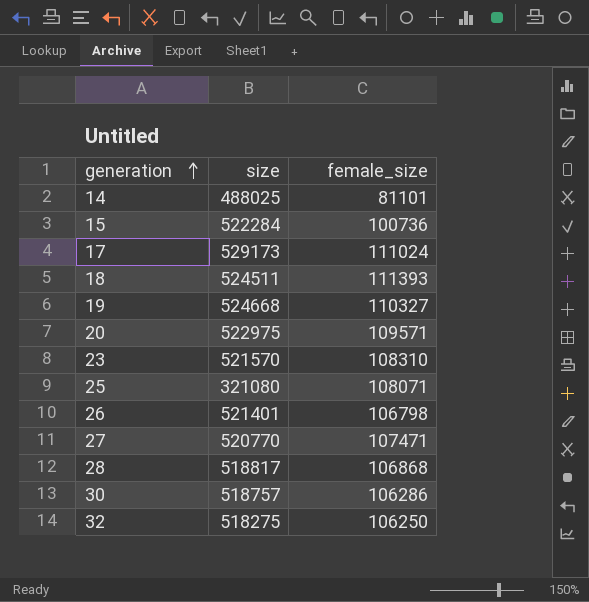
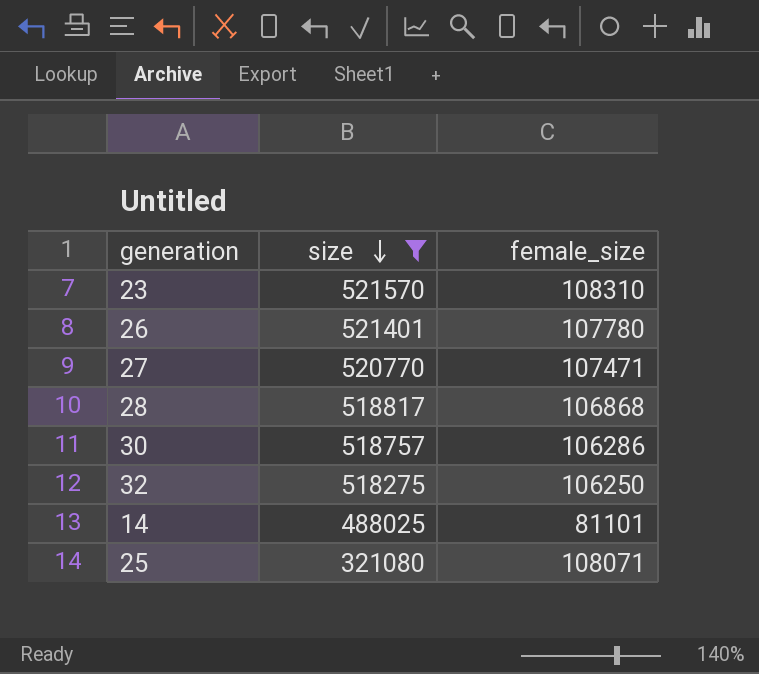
filter: none -> size <= 521570
row order: generation ascending -> size descending
26 | female_size: 106798 -> 107780

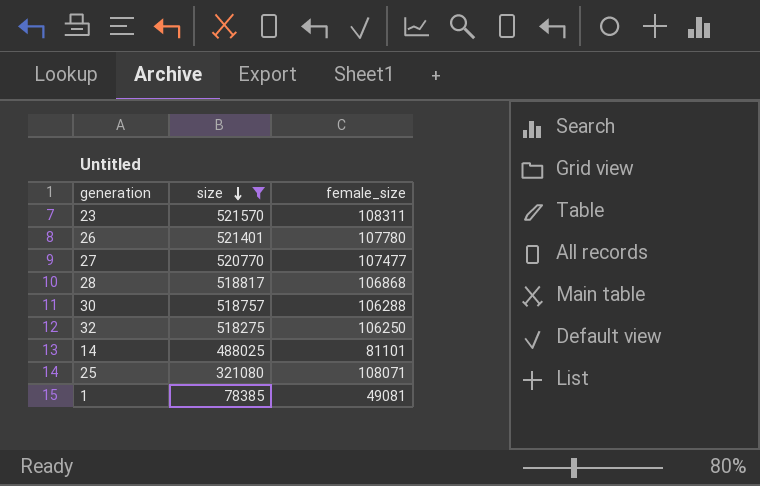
23 | female_size: 108310 -> 108311
27 | female_size: 107471 -> 107477
30 | female_size: 106286 -> 106288
row 1: none -> 78385 | 49081

